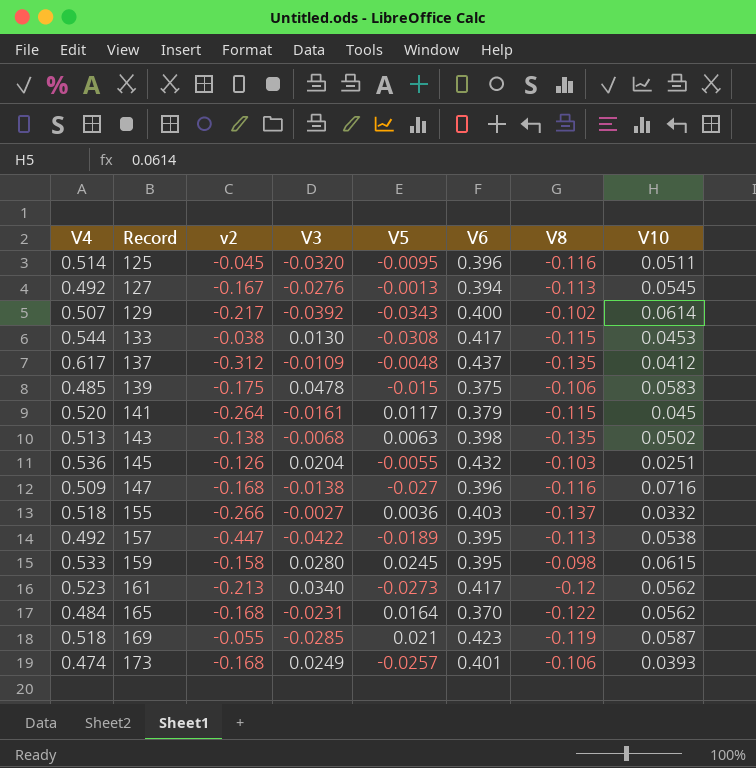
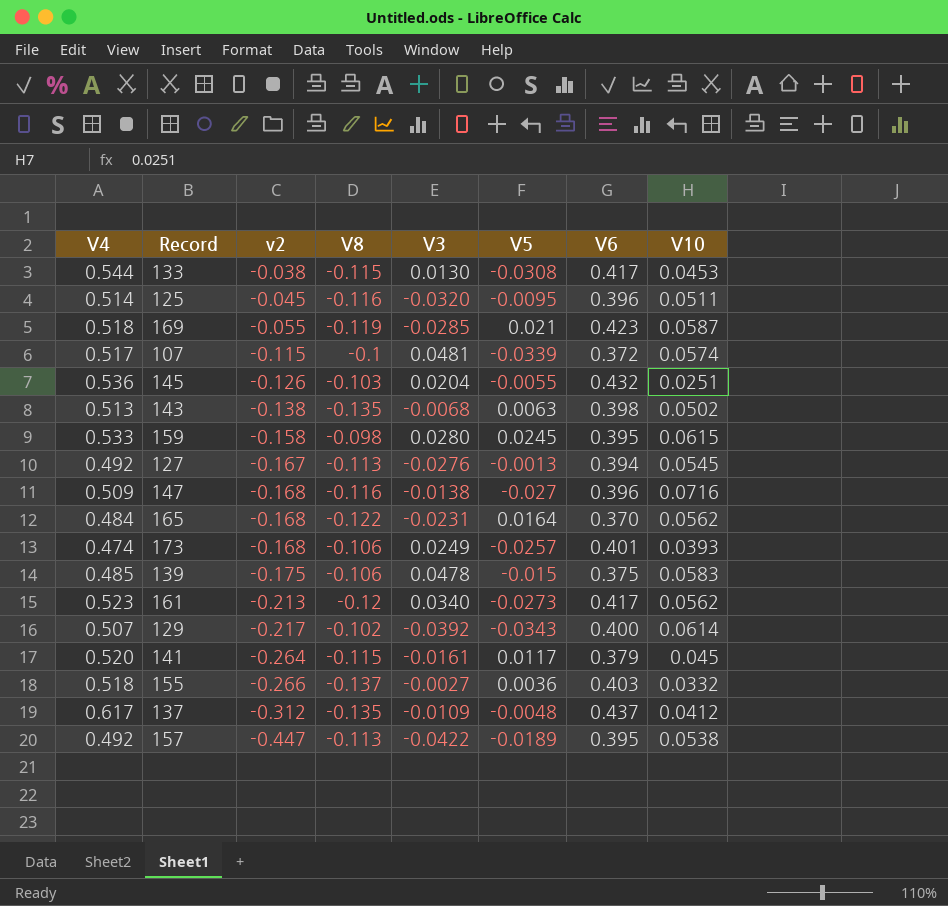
row order: Record ascending -> v2 descending
column V8 | position: 7 -> 4
row 107: none -> 0.517 | -0.115 | -0.1 | 0.0481 | -0.0339 | 0.372 | 0.0574

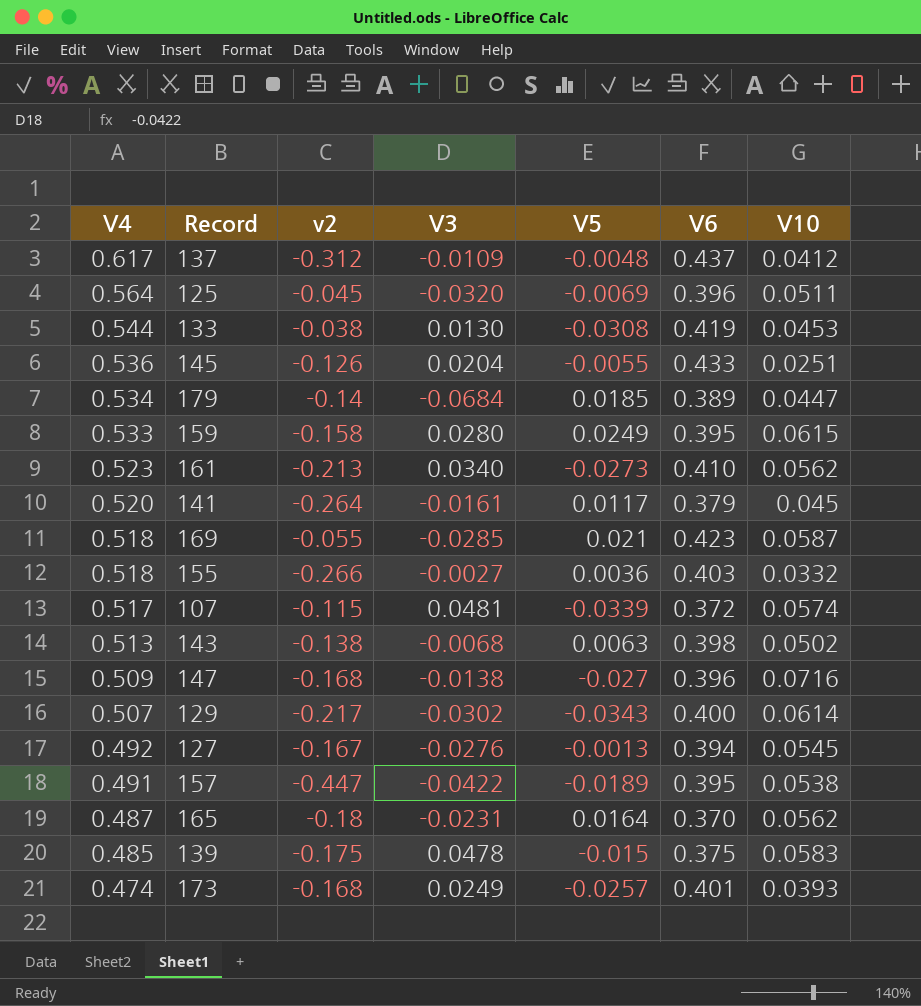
row order: v2 descending -> V4 descending
column V8 | position: 4 -> none
125 | V4: 0.514 -> 0.564
125 | V5: -0.0095 -> -0.0069
133 | V6: 0.417 -> 0.419
145 | V6: 0.432 -> 0.433
row 179: none -> 0.534 | -0.14 | -0.0684 | 0.0185 | 0.389 | 0.0447
159 | V5: 0.0245 -> 0.0249
161 | V6: 0.417 -> 0.410
129 | V3: -0.0392 -> -0.0302
157 | V4: 0.492 -> 0.491
165 | V4: 0.484 -> 0.487
165 | v2: -0.168 -> -0.18

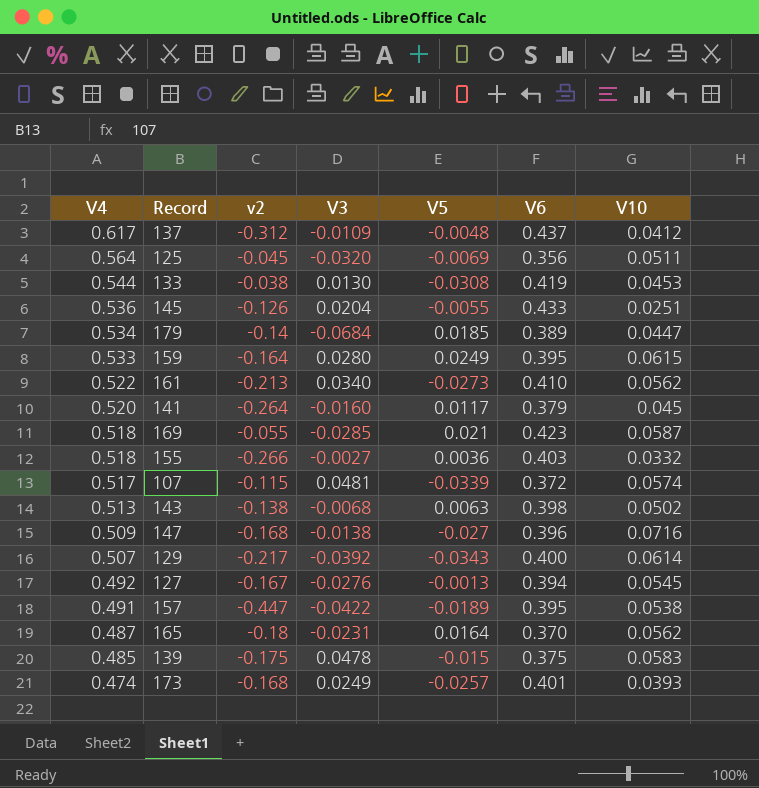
125 | V6: 0.396 -> 0.356
159 | v2: -0.158 -> -0.164
161 | V4: 0.523 -> 0.522
141 | V3: -0.0161 -> -0.0160
129 | V3: -0.0302 -> -0.0392

